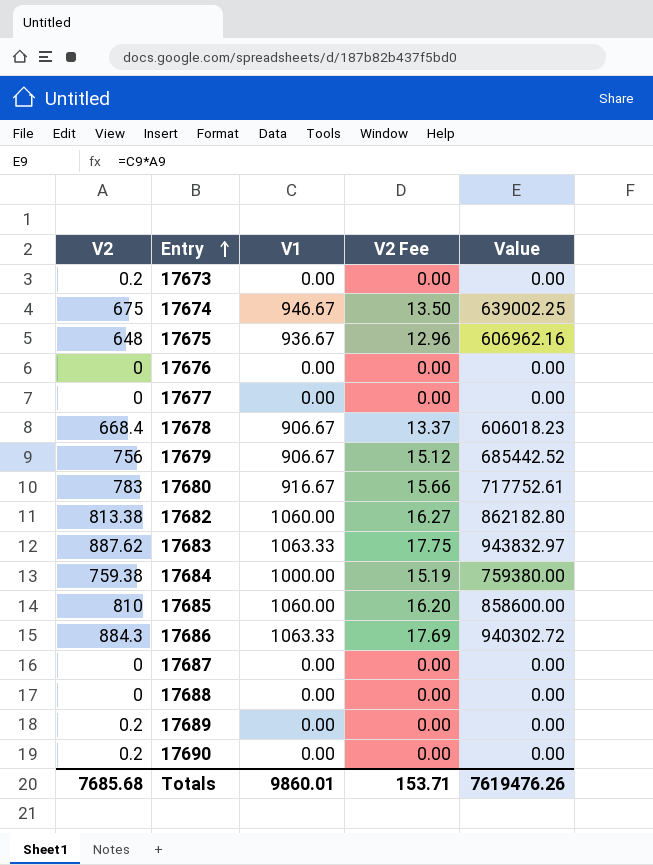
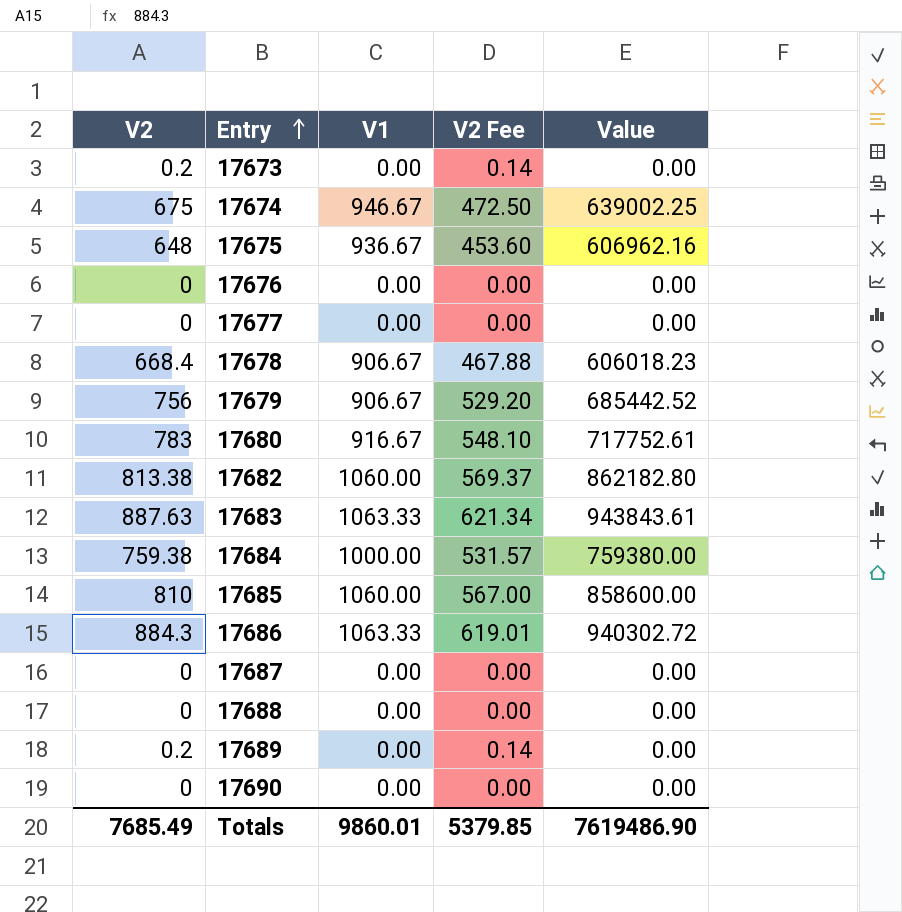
column V2 Fee | formula: [V2] * 0.02 -> [V2] * 0.7
17683 | V2: 887.62 -> 887.63
17683 | Value: 943832.97 -> 943843.61
17690 | V2: 0.2 -> 0
Totals | V2: 7685.68 -> 7685.49
Totals | V2 Fee: 153.71 -> 5379.85
Totals | Value: 7619476.26 -> 7619486.90

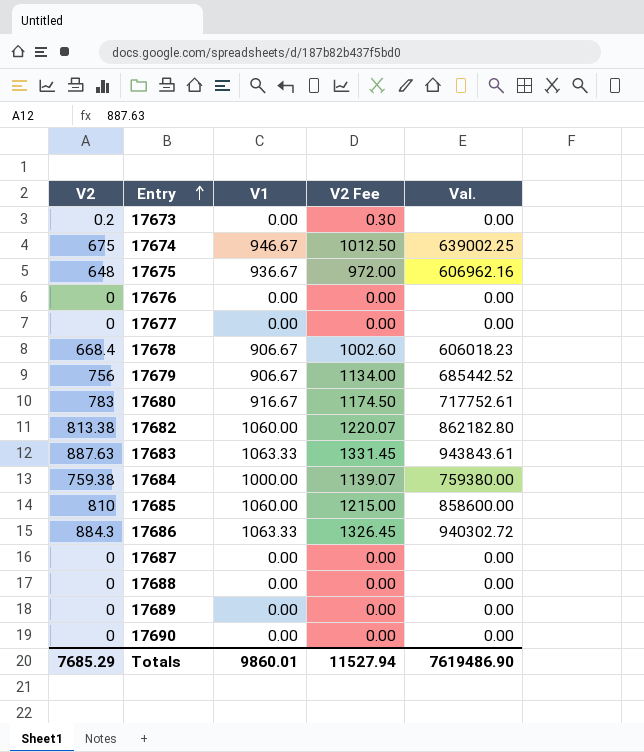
column V2 Fee | formula: [V2] * 0.7 -> [V2] * 1.5
column name: Value -> Val.
17689 | V2: 0.2 -> 0
Totals | V2: 7685.49 -> 7685.29
Totals | V2 Fee: 5379.85 -> 11527.94

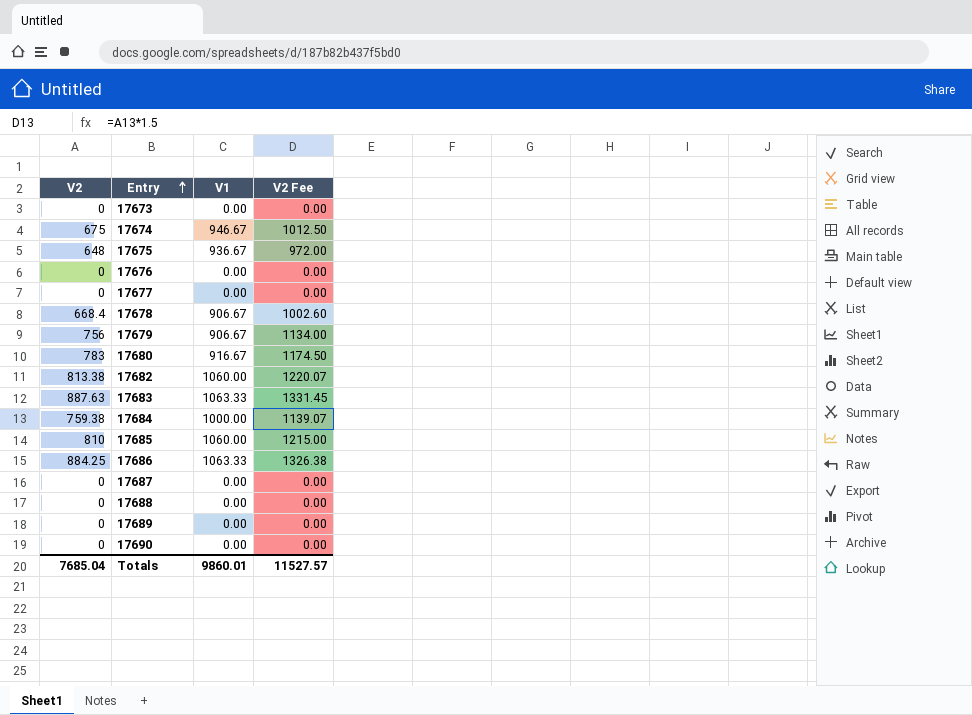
column Val. | formula: [V2] * [V1] -> none
17673 | V2: 0.2 -> 0
17673 | V2 Fee: 0.30 -> 0.00
17686 | V2: 884.3 -> 884.25
17686 | V2 Fee: 1326.45 -> 1326.38
Totals | V2: 7685.29 -> 7685.04
Totals | V2 Fee: 11527.94 -> 11527.57

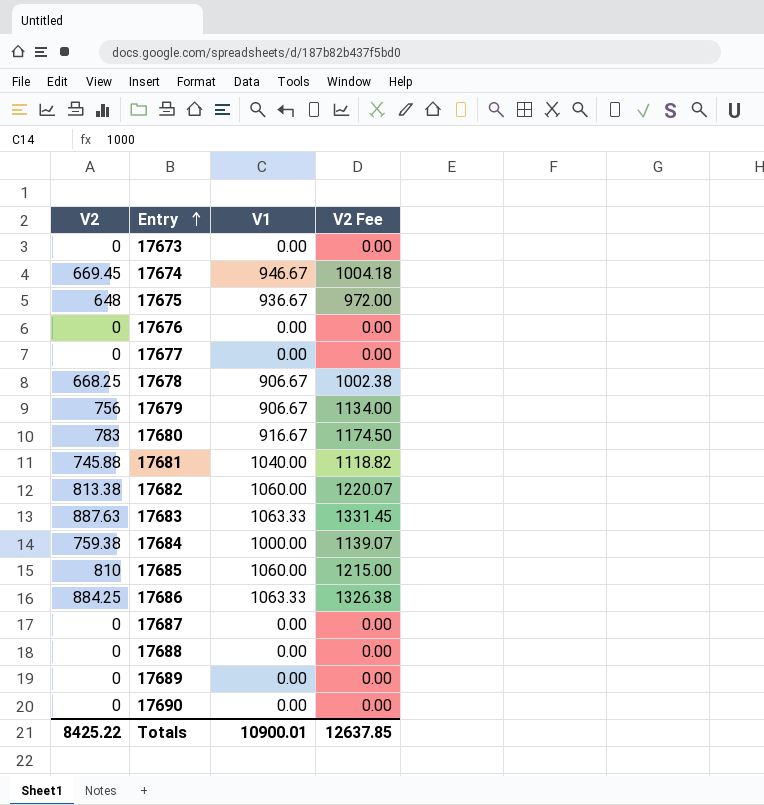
17674 | V2: 675 -> 669.45
17674 | V2 Fee: 1012.50 -> 1004.18
17678 | V2: 668.4 -> 668.25
17678 | V2 Fee: 1002.60 -> 1002.38
row 17681: none -> 745.88 | 1040.00 | 1118.82
Totals | V2: 7685.04 -> 8425.22
Totals | V1: 9860.01 -> 10900.01
Totals | V2 Fee: 11527.57 -> 12637.85

